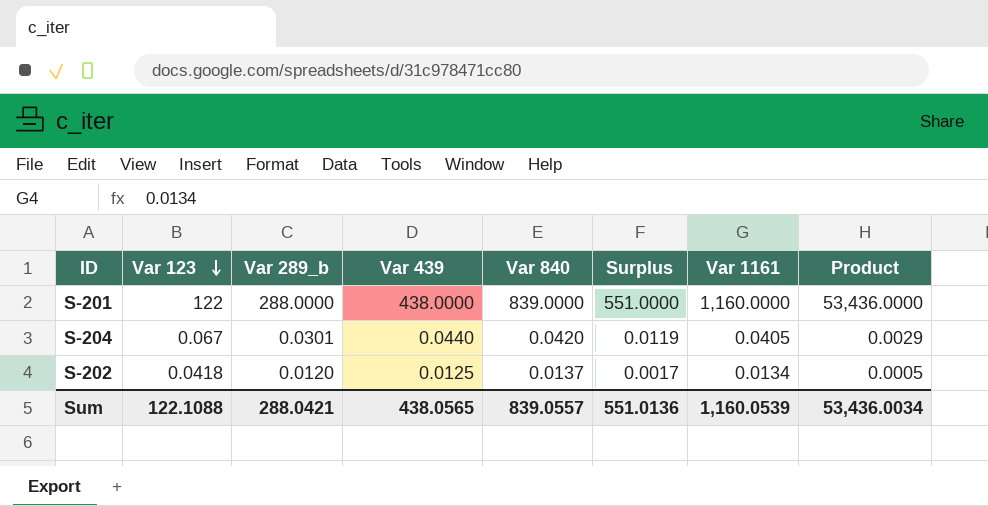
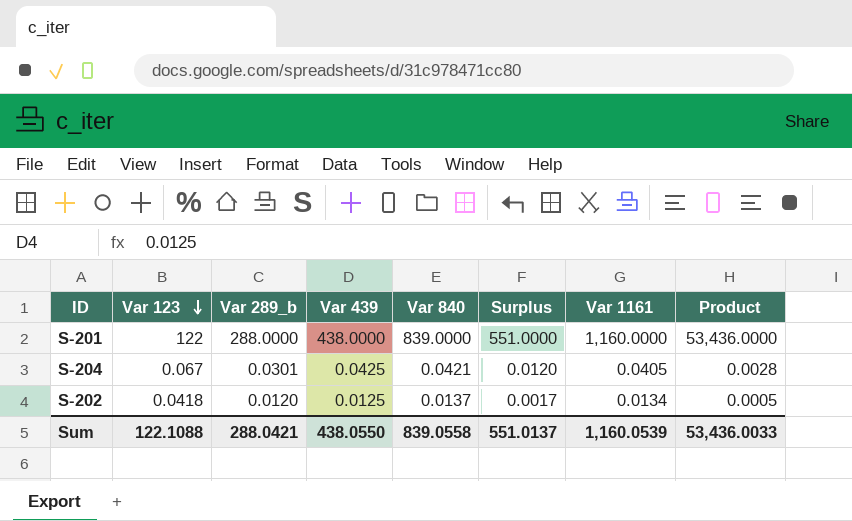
S-204 | Var 439: 0.0440 -> 0.0425
S-204 | Var 840: 0.0420 -> 0.0421
S-204 | Surplus: 0.0119 -> 0.0120
S-204 | Product: 0.0029 -> 0.0028
Sum | Var 439: 438.0565 -> 438.0550
Sum | Var 840: 839.0557 -> 839.0558
Sum | Surplus: 551.0136 -> 551.0137
Sum | Product: 53,436.0034 -> 53,436.0033

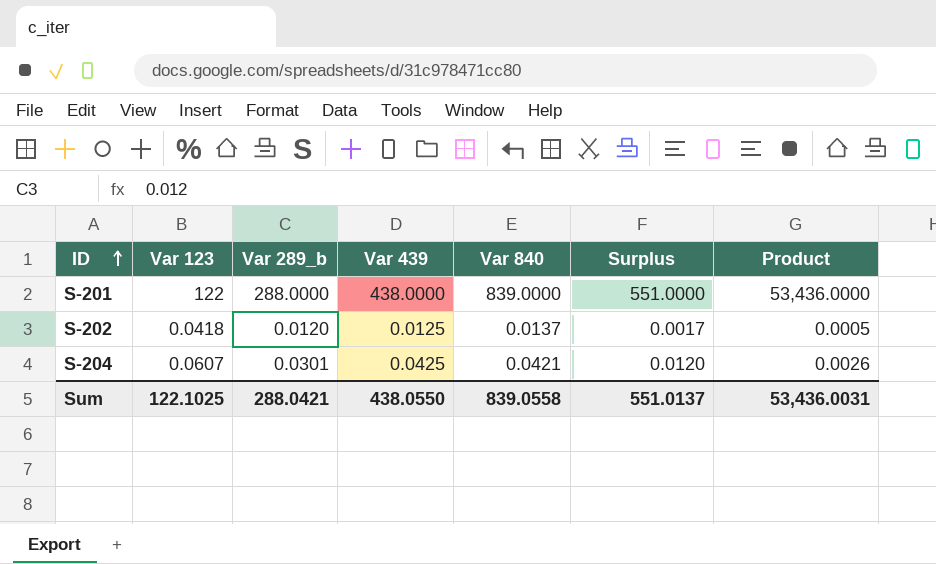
row order: Var 123 descending -> ID ascending
column Var 1161 | position: 7 -> none
S-204 | Var 123: 0.067 -> 0.0607
S-204 | Product: 0.0028 -> 0.0026
Sum | Var 123: 122.1088 -> 122.1025
Sum | Product: 53,436.0033 -> 53,436.0031

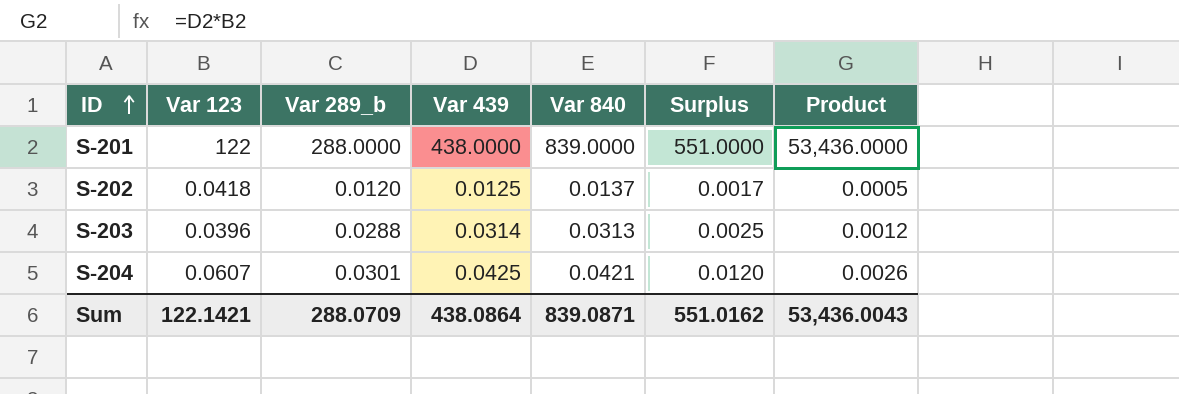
row S-203: none -> 0.0396 | 0.0288 | 0.0314 | 0.0313 | 0.0025 | 0.0012
Sum | Var 123: 122.1025 -> 122.1421
Sum | Var 289_b: 288.0421 -> 288.0709
Sum | Var 439: 438.0550 -> 438.0864
Sum | Var 840: 839.0558 -> 839.0871
Sum | Surplus: 551.0137 -> 551.0162
Sum | Product: 53,436.0031 -> 53,436.0043

